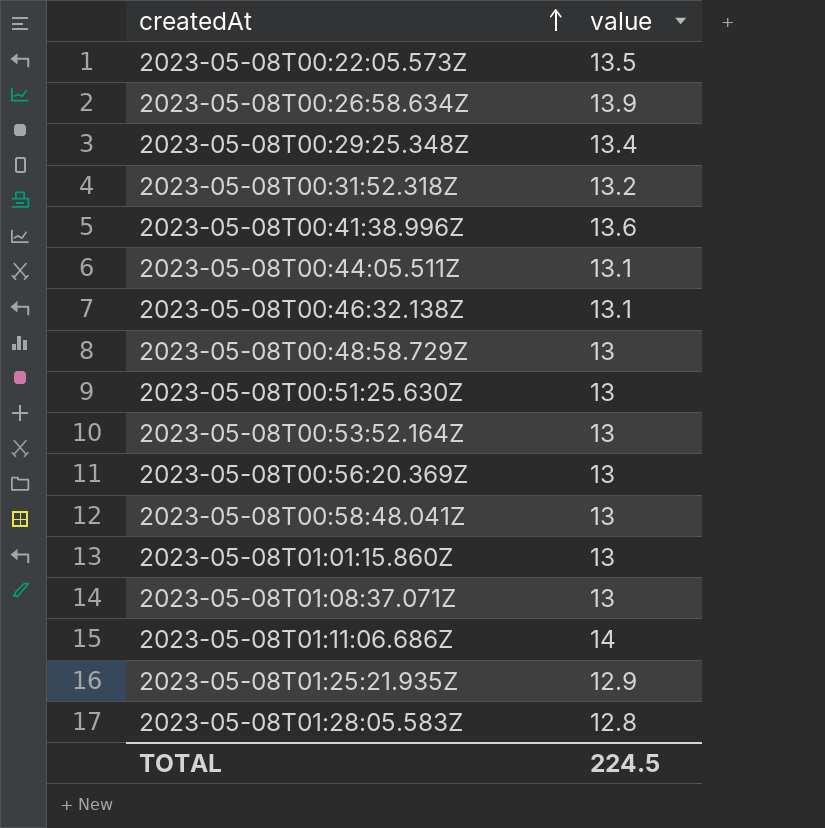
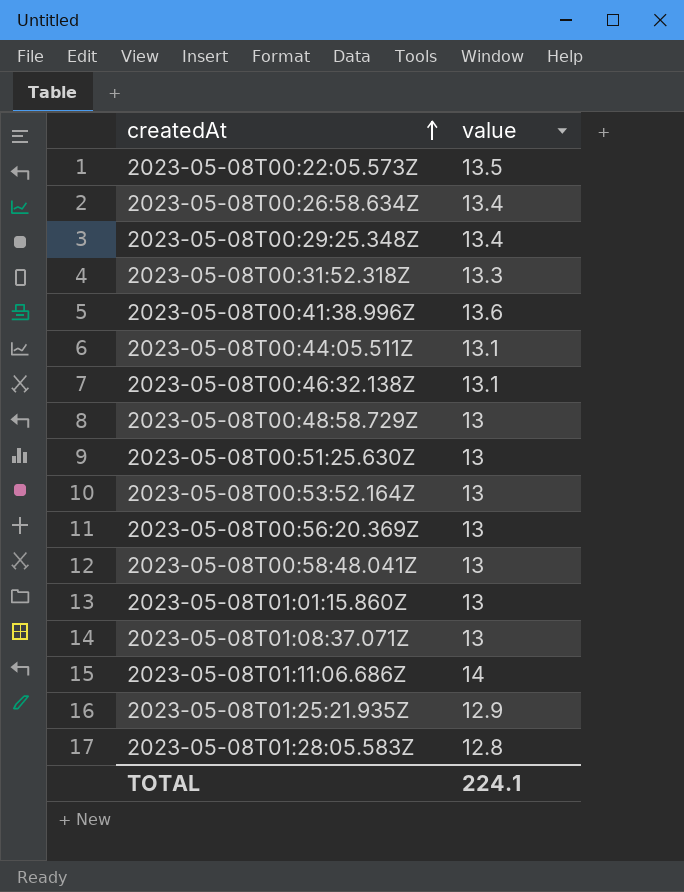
2023-05-08T00:26:58.634Z | value: 13.9 -> 13.4
2023-05-08T00:31:52.318Z | value: 13.2 -> 13.3
TOTAL | value: 224.5 -> 224.1

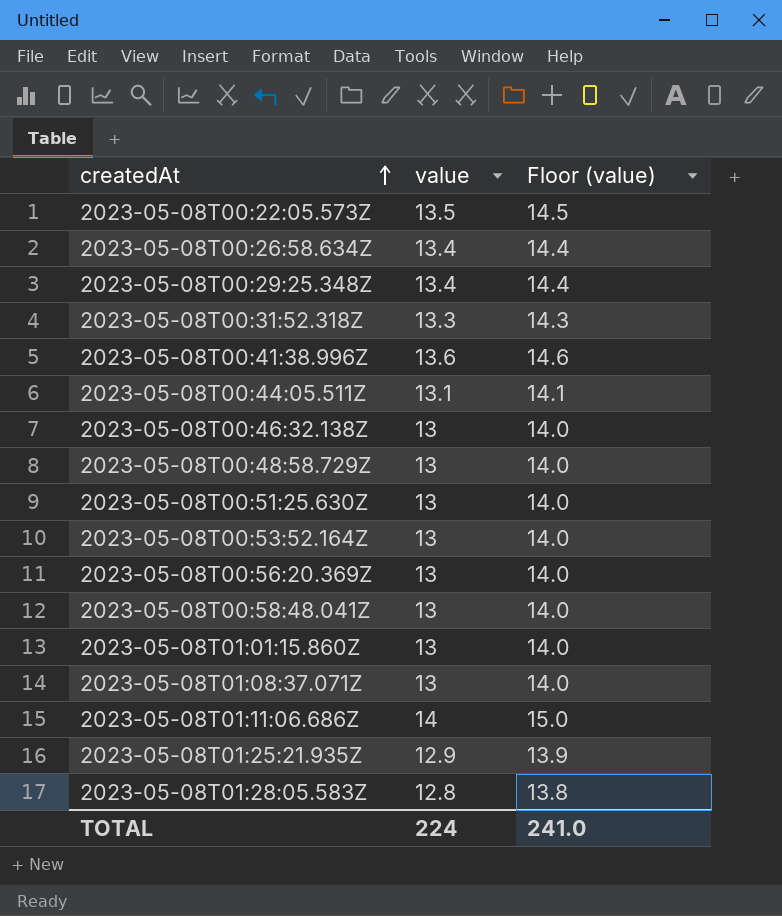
column Floor (value) | formula: none -> [value] + 1
2023-05-08T00:46:32.138Z | value: 13.1 -> 13
TOTAL | value: 224.1 -> 224

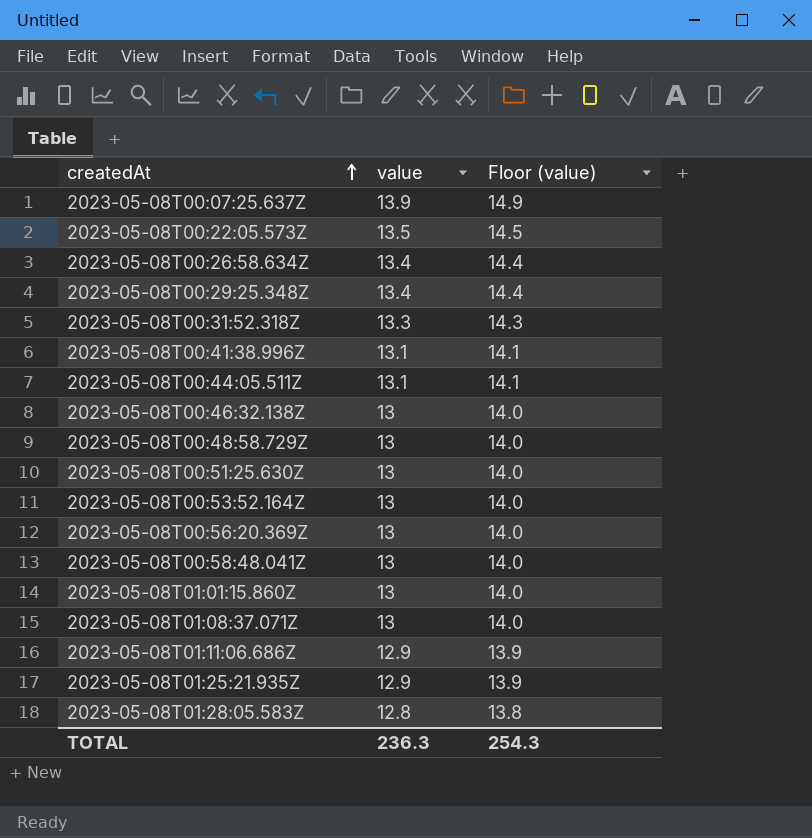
row 2023-05-08T00:07:25.637Z: none -> 13.9 | 14.9
2023-05-08T00:41:38.996Z | value: 13.6 -> 13.1
2023-05-08T00:41:38.996Z | Floor (value): 14.6 -> 14.1
2023-05-08T01:11:06.686Z | value: 14 -> 12.9
2023-05-08T01:11:06.686Z | Floor (value): 15.0 -> 13.9
TOTAL | value: 224 -> 236.3
TOTAL | Floor (value): 241.0 -> 254.3

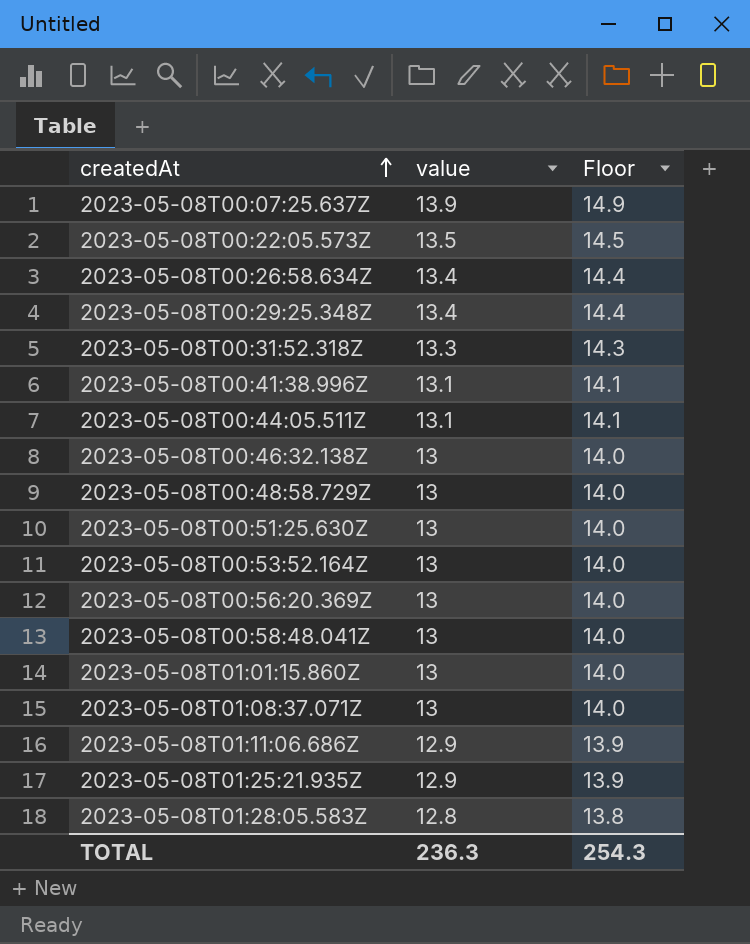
column name: Floor (value) -> Floor

